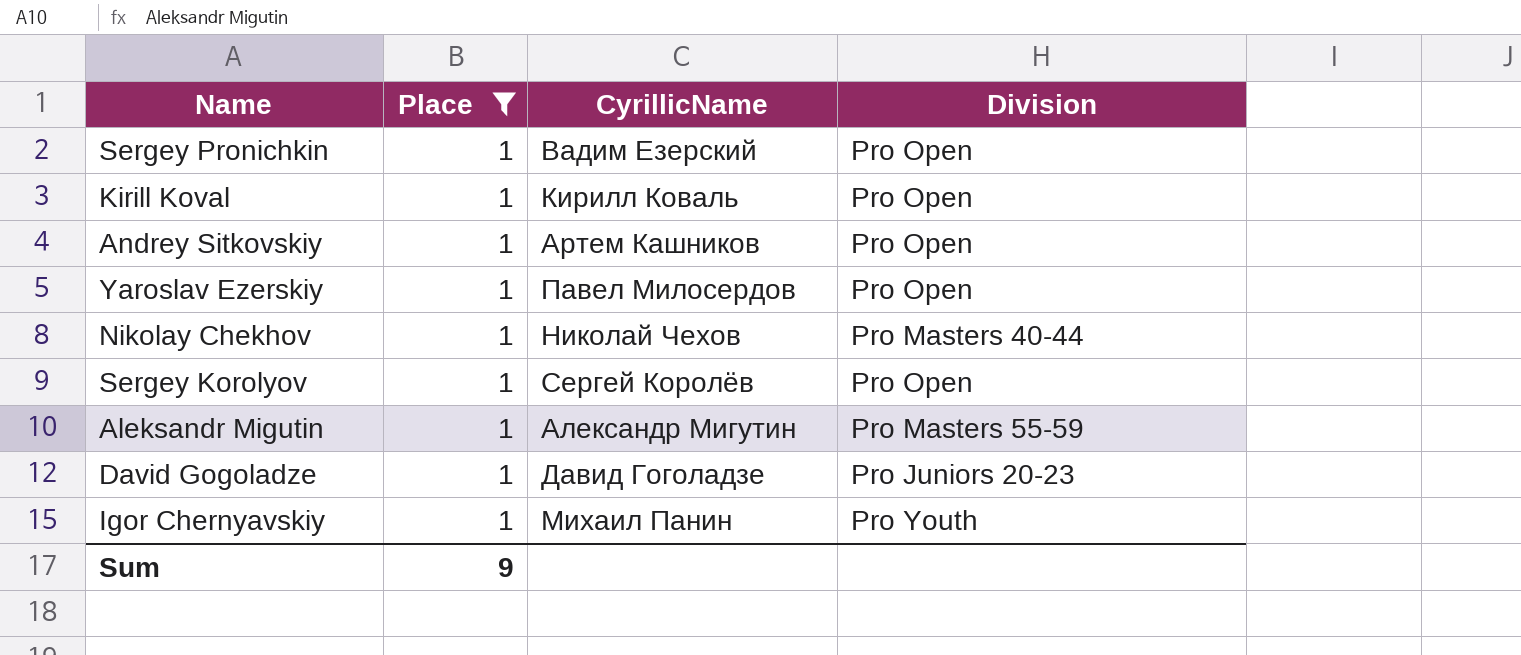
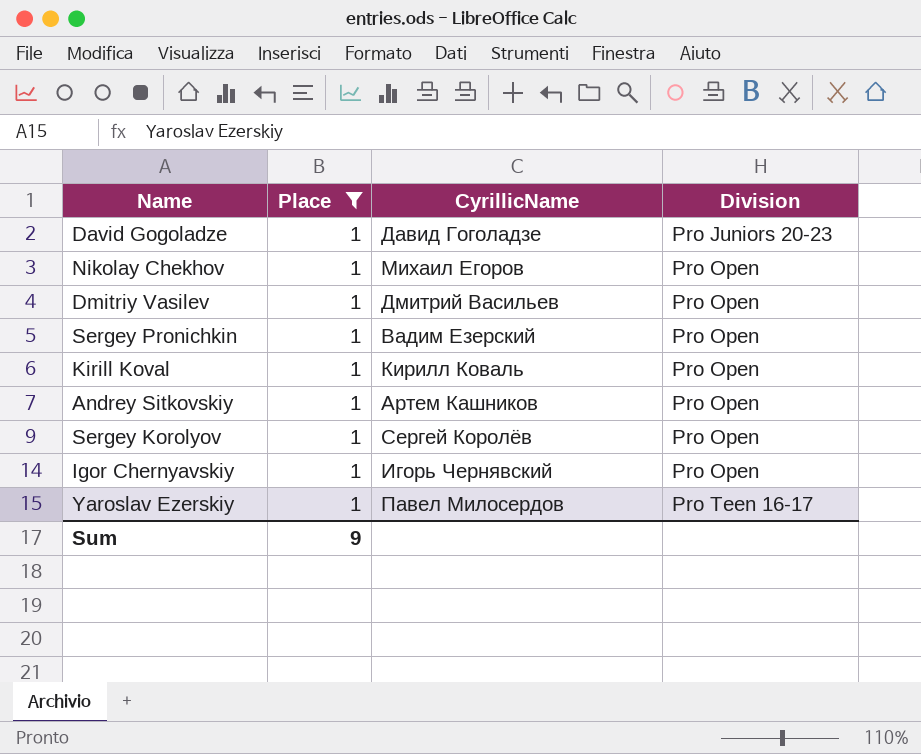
row order: none -> Division ascending
row Aleksandr Migutin: 1 | Александр Мигутин | Pro Masters 55-59 -> none
Nikolay Chekhov | CyrillicName: Николай Чехов -> Михаил Егоров
Nikolay Chekhov | Division: Pro Masters 40-44 -> Pro Open
row Dmitriy Vasilev: none -> 1 | Дмитрий Васильев | Pro Open
Igor Chernyavskiy | CyrillicName: Михаил Панин -> Игорь Чернявский
Igor Chernyavskiy | Division: Pro Youth -> Pro Open
Yaroslav Ezerskiy | Division: Pro Open -> Pro Teen 16-17

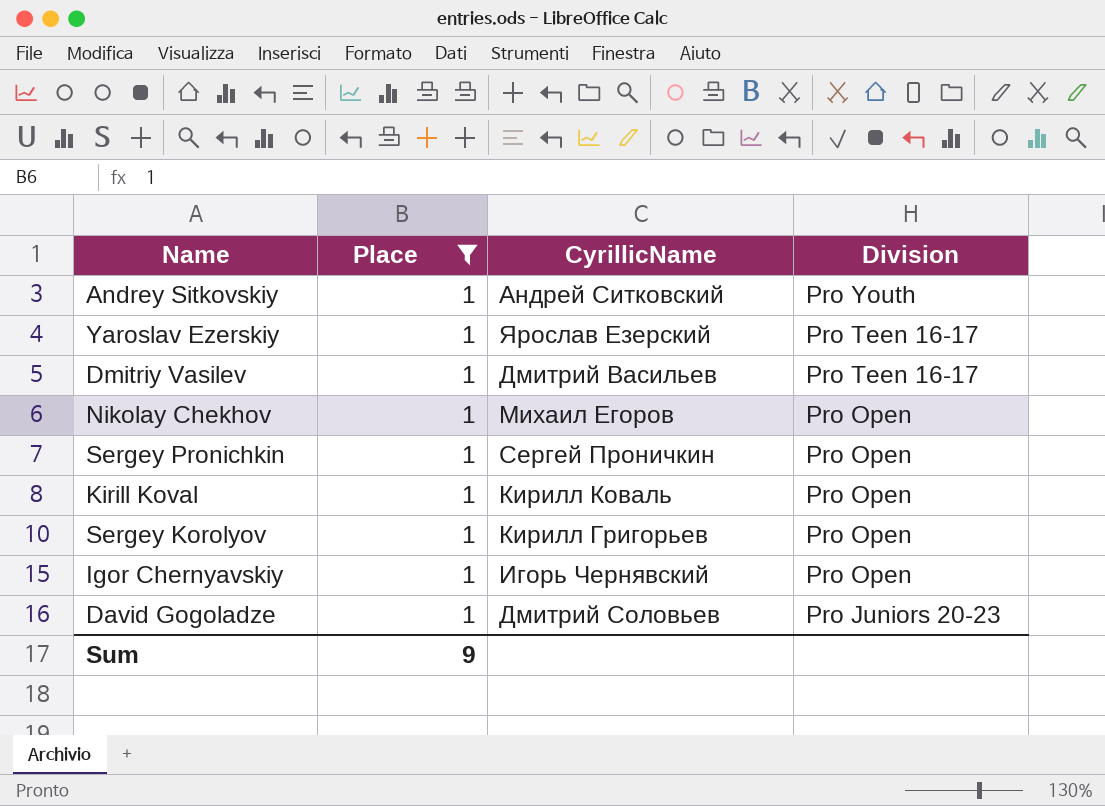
row order: Division ascending -> Division descending
Andrey Sitkovskiy | CyrillicName: Артем Кашников -> Андрей Ситковский
Andrey Sitkovskiy | Division: Pro Open -> Pro Youth
Yaroslav Ezerskiy | CyrillicName: Павел Милосердов -> Ярослав Езерский
Dmitriy Vasilev | Division: Pro Open -> Pro Teen 16-17
Sergey Pronichkin | CyrillicName: Вадим Езерский -> Сергей Проничкин
Sergey Korolyov | CyrillicName: Сергей Королёв -> Кирилл Григорьев
David Gogoladze | CyrillicName: Давид Гоголадзе -> Дмитрий Соловьев

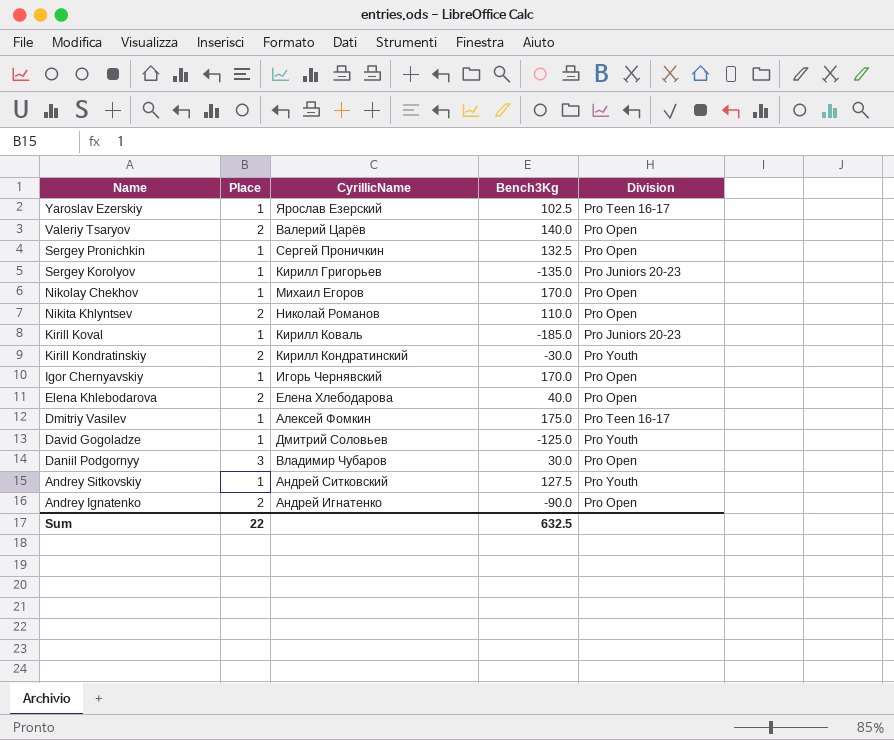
filter: Place = 1 -> none
row order: Division descending -> Name descending
column Bench3Kg | position: none -> 4
Sergey Korolyov | Division: Pro Open -> Pro Juniors 20-23
Kirill Koval | Division: Pro Open -> Pro Juniors 20-23
Dmitriy Vasilev | CyrillicName: Дмитрий Васильев -> Алексей Фомкин
David Gogoladze | Division: Pro Juniors 20-23 -> Pro Youth
Sum | Place: 9 -> 22

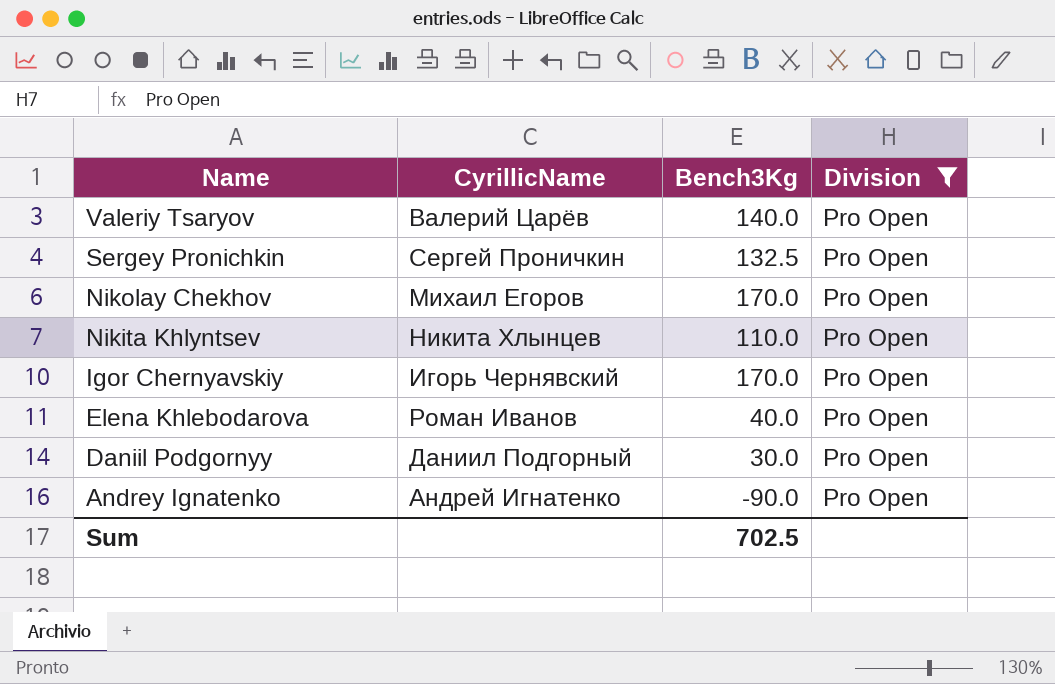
filter: none -> Division = Pro Open
column Place | position: 2 -> none
Nikita Khlyntsev | CyrillicName: Николай Романов -> Никита Хлынцев
Elena Khlebodarova | CyrillicName: Елена Хлебодарова -> Роман Иванов
Daniil Podgornyy | CyrillicName: Владимир Чубаров -> Даниил Подгорный
Sum | Bench3Kg: 632.5 -> 702.5

